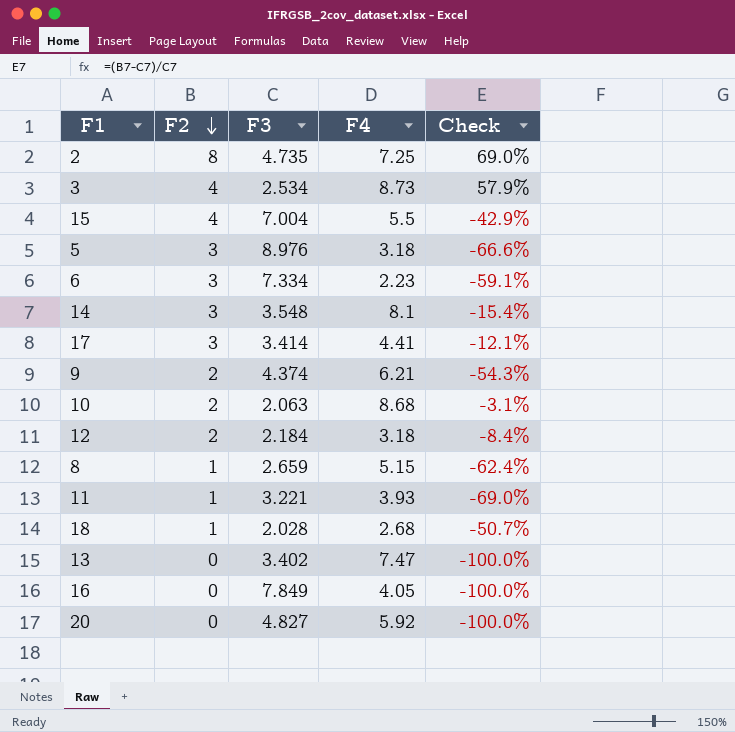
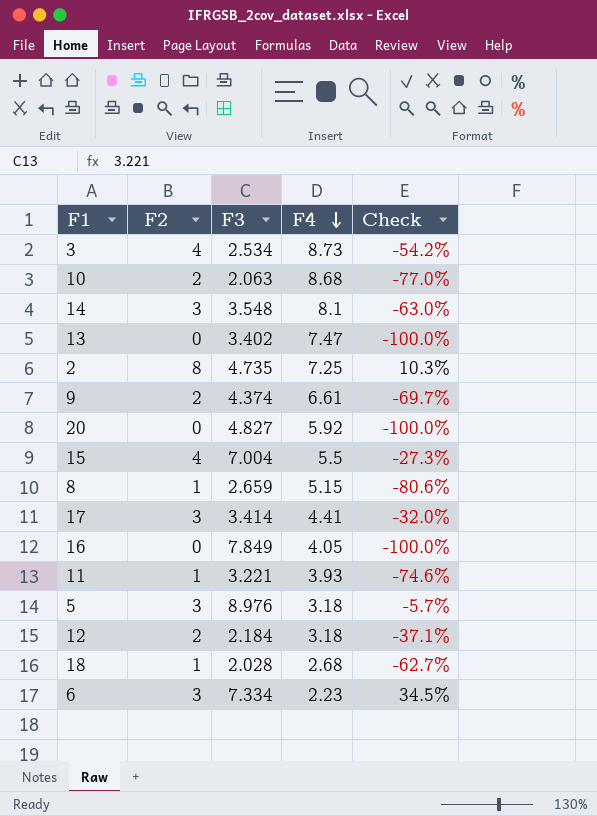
row order: F2 descending -> F4 descending
column Check | formula: ([F2] - [F3]) / [F3] -> ([F2] - [F4]) / [F4]
9 | F4: 6.21 -> 6.61

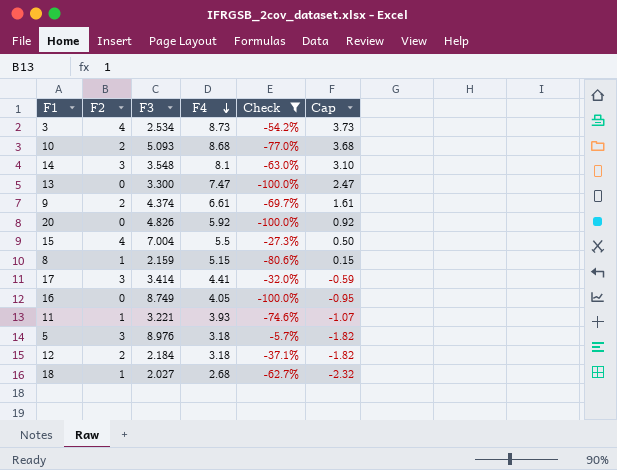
filter: none -> Check <= -5.7%
column Cap | formula: none -> [F4] - 5
10 | F3: 2.063 -> 5.093
13 | F3: 3.402 -> 3.300
20 | F3: 4.827 -> 4.826
8 | F3: 2.659 -> 2.159
16 | F3: 7.849 -> 8.749
18 | F3: 2.028 -> 2.027

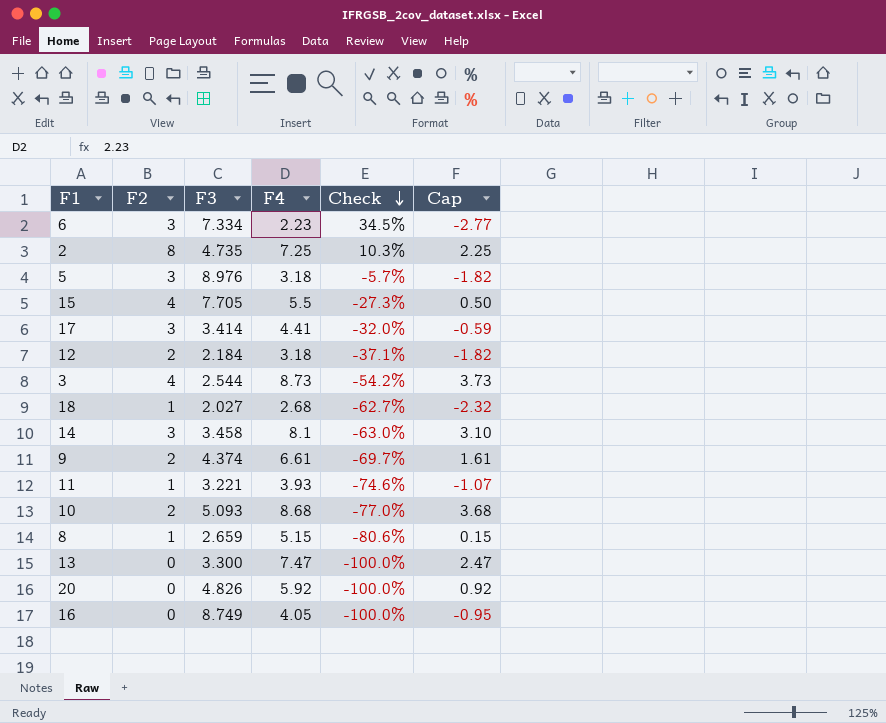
filter: Check <= -5.7% -> none
row order: F4 descending -> Check descending
15 | F3: 7.004 -> 7.705
3 | F3: 2.534 -> 2.544
14 | F3: 3.548 -> 3.458
8 | F3: 2.159 -> 2.659

